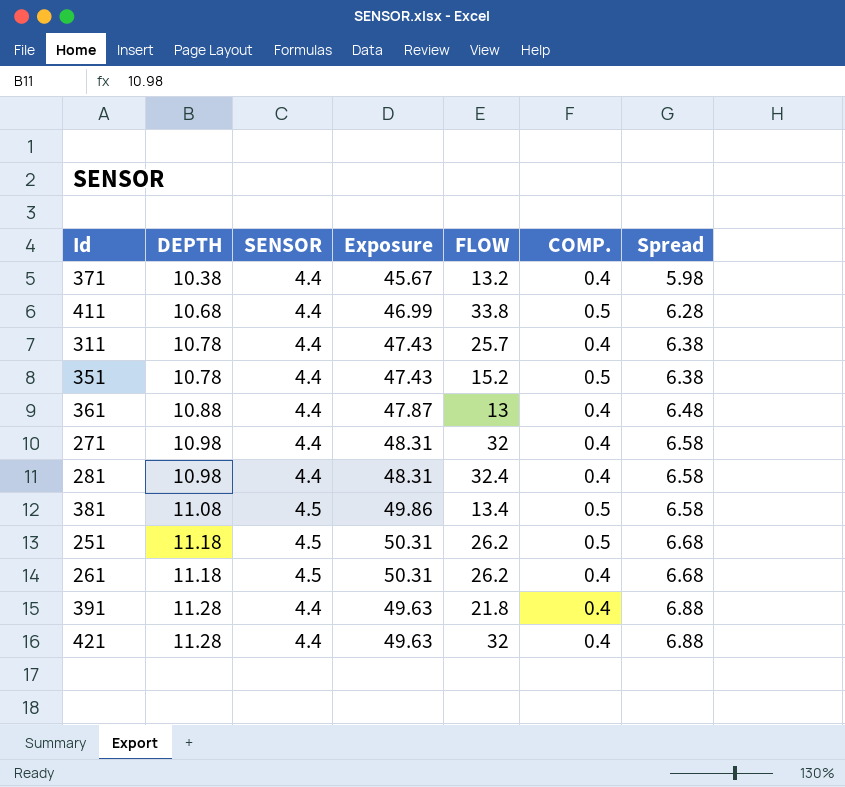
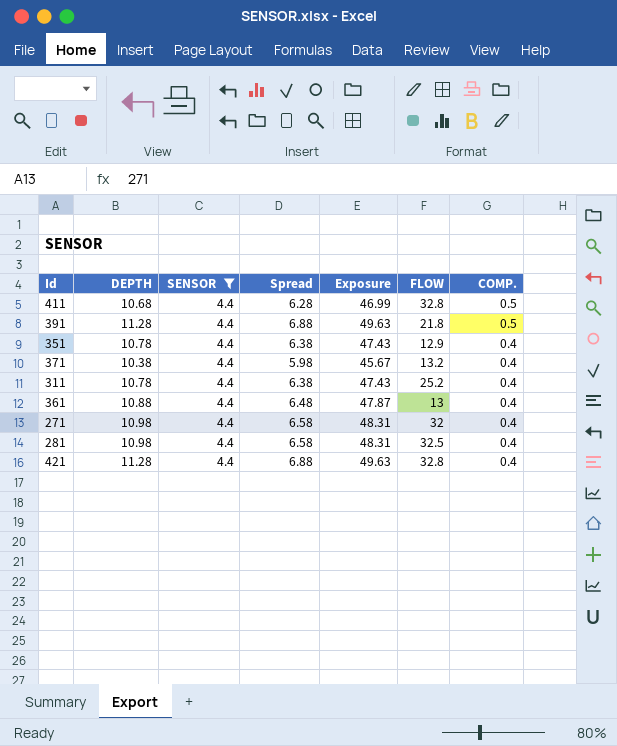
filter: none -> SENSOR = 4.4
row order: DEPTH ascending -> COMP. descending
column Spread | position: 7 -> 4
411 | FLOW: 33.8 -> 32.8
391 | COMP.: 0.4 -> 0.5
351 | FLOW: 15.2 -> 12.9
351 | COMP.: 0.5 -> 0.4
311 | FLOW: 25.7 -> 25.2
281 | FLOW: 32.4 -> 32.5
421 | FLOW: 32 -> 32.8

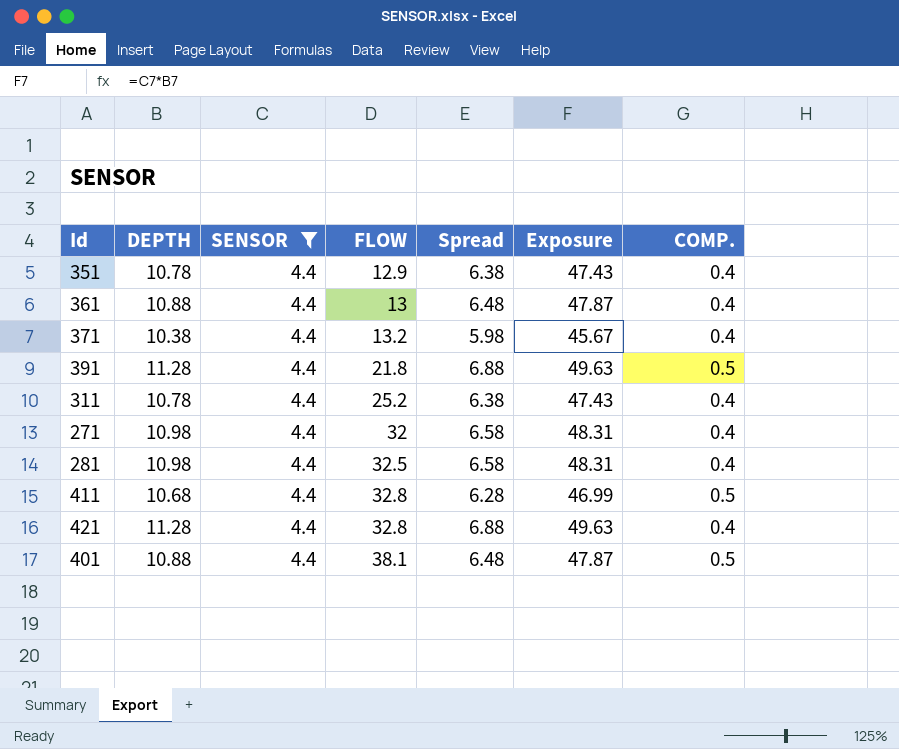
row order: COMP. descending -> FLOW ascending
column FLOW | position: 6 -> 4
row 401: none -> 10.88 | 4.4 | 38.1 | 6.48 | 47.87 | 0.5

